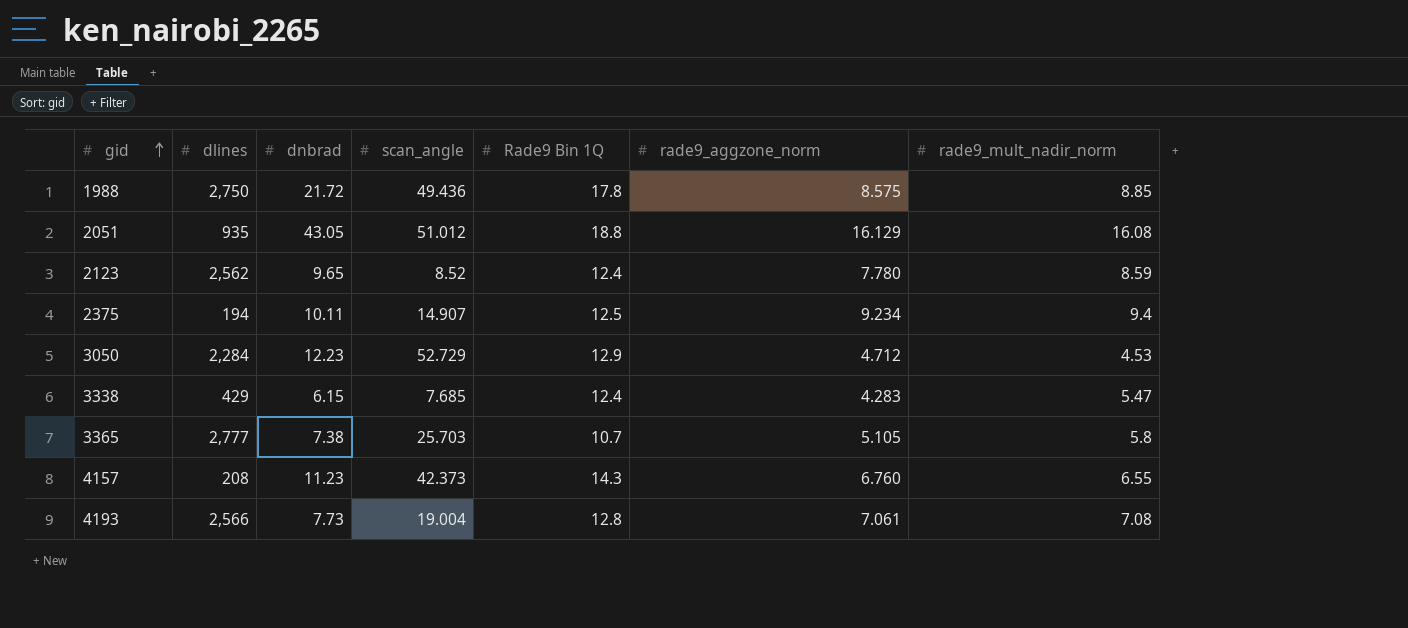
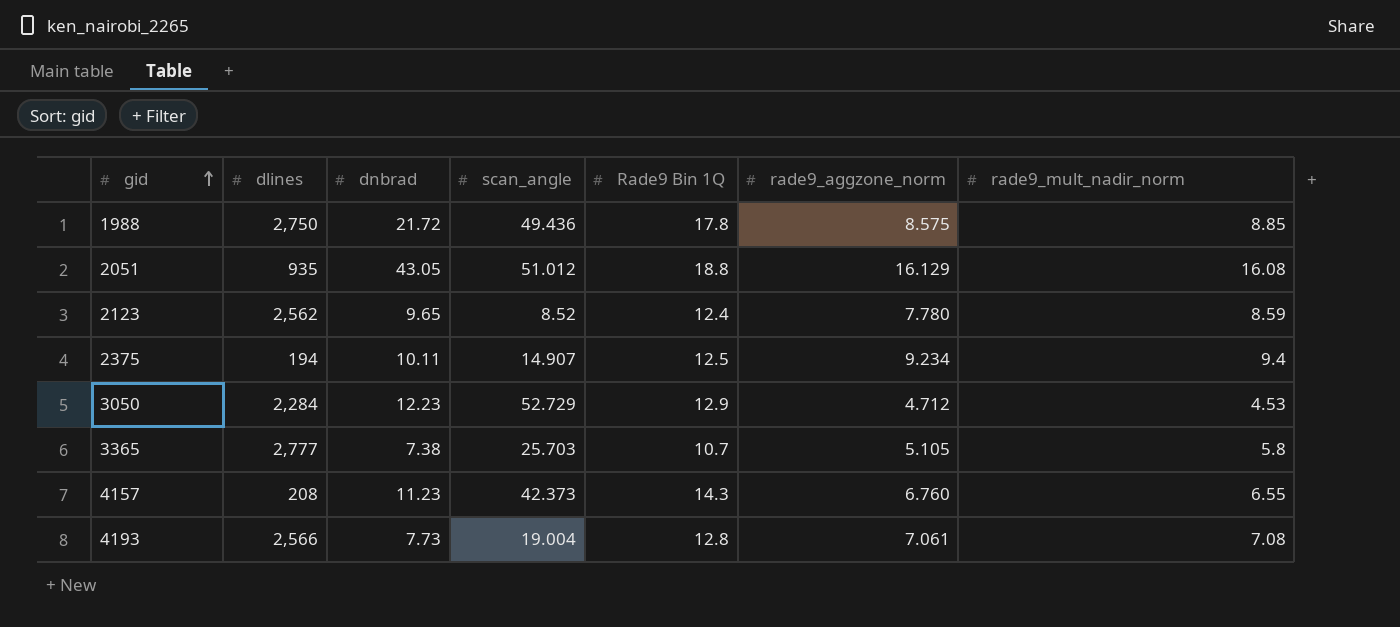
row 3338: 429 | 6.15 | 7.685 | 12.4 | 4.283 | 5.47 -> none

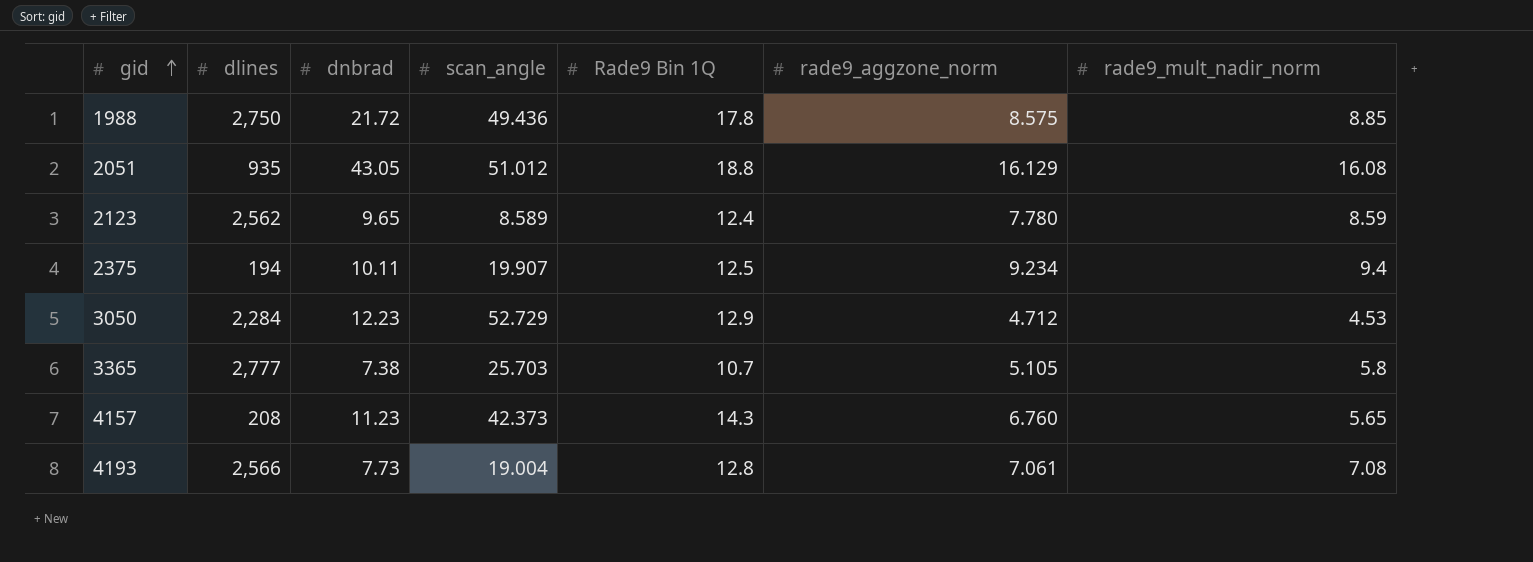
2123 | scan_angle: 8.52 -> 8.589
2375 | scan_angle: 14.907 -> 19.907
4157 | rade9_mult_nadir_norm: 6.55 -> 5.65

